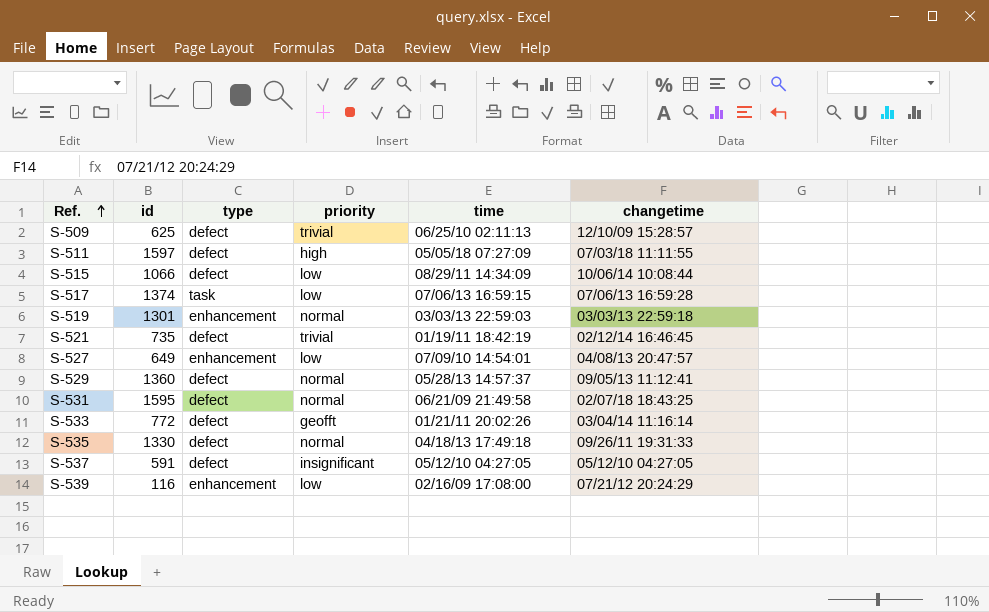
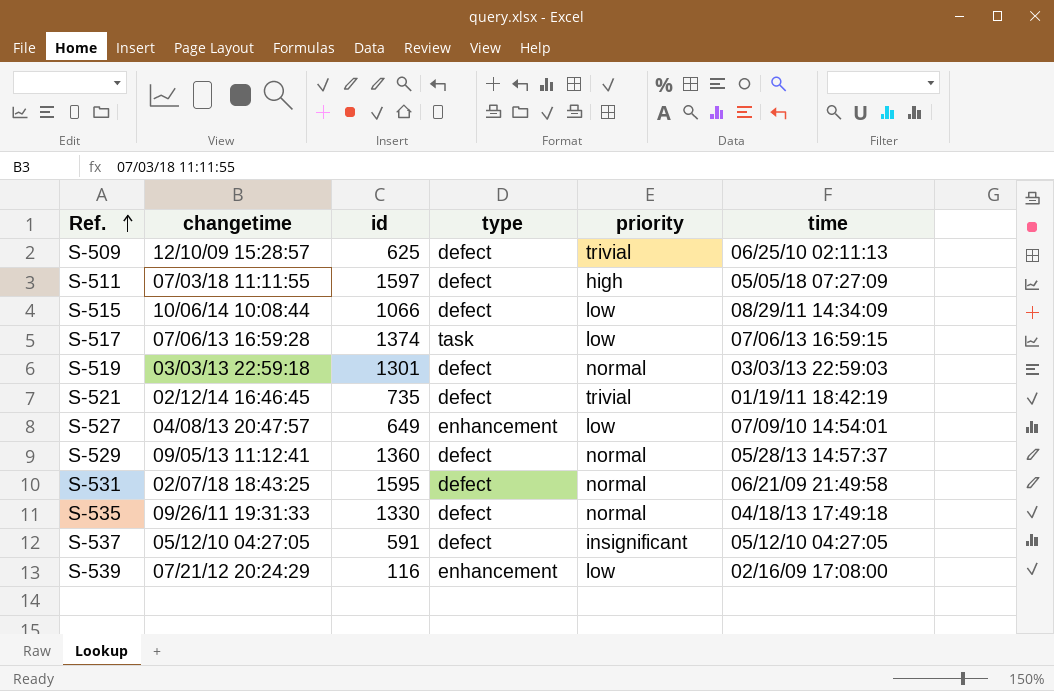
column changetime | position: 6 -> 2
row S-533: 772 | defect | geofft | 01/21/11 20:02:26 | 03/04/14 11:16:14 -> none
S-519 | type: enhancement -> defect

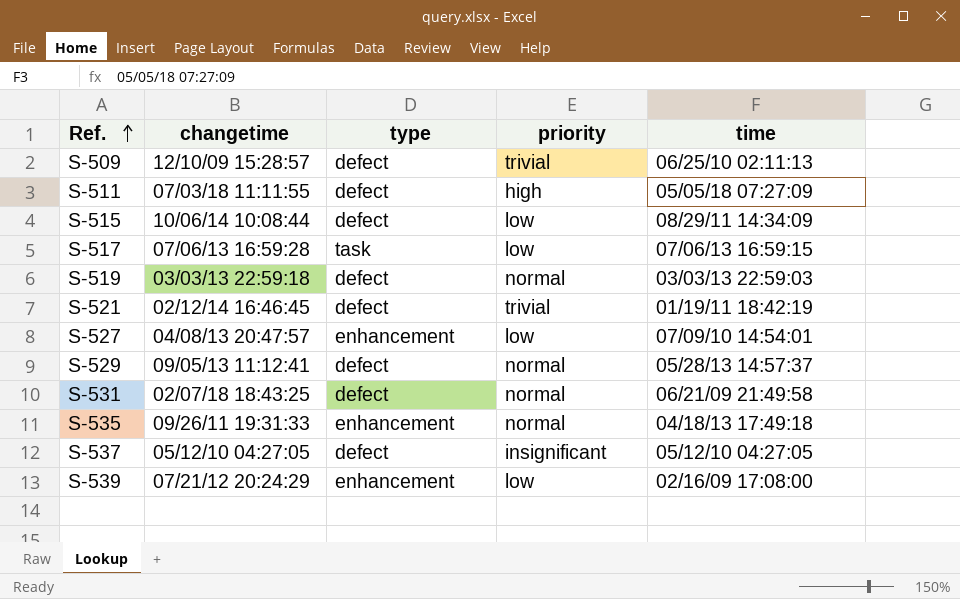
column id | position: 3 -> none
S-535 | type: defect -> enhancement

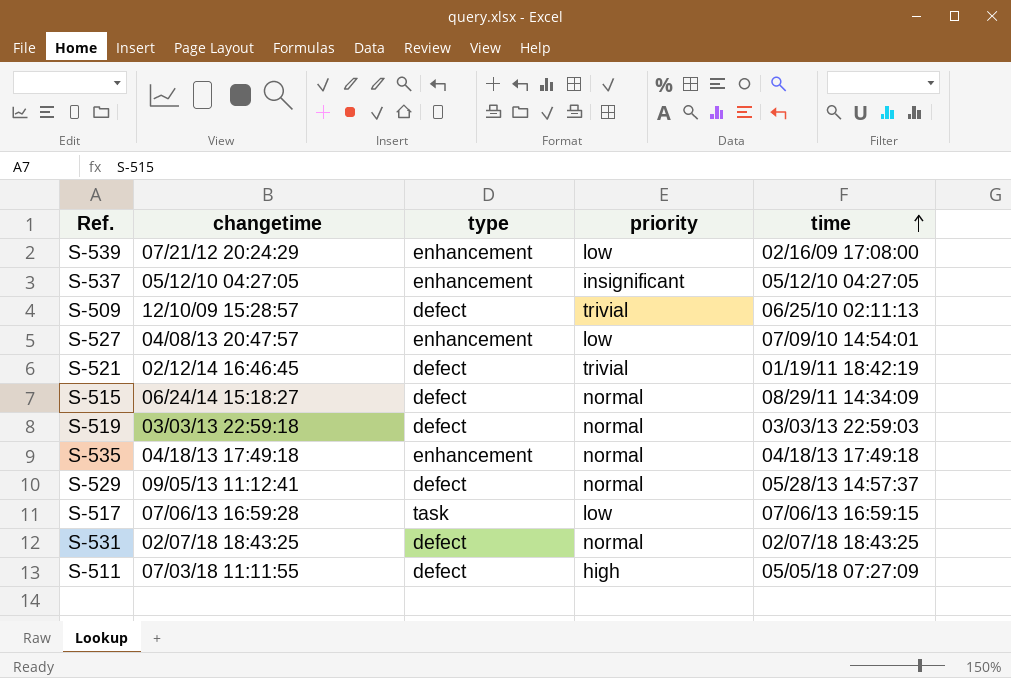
row order: Ref. ascending -> time ascending
S-537 | type: defect -> enhancement
S-515 | changetime: 10/06/14 10:08:44 -> 06/24/14 15:18:27
S-515 | priority: low -> normal
S-535 | changetime: 09/26/11 19:31:33 -> 04/18/13 17:49:18
S-531 | time: 06/21/09 21:49:58 -> 02/07/18 18:43:25

